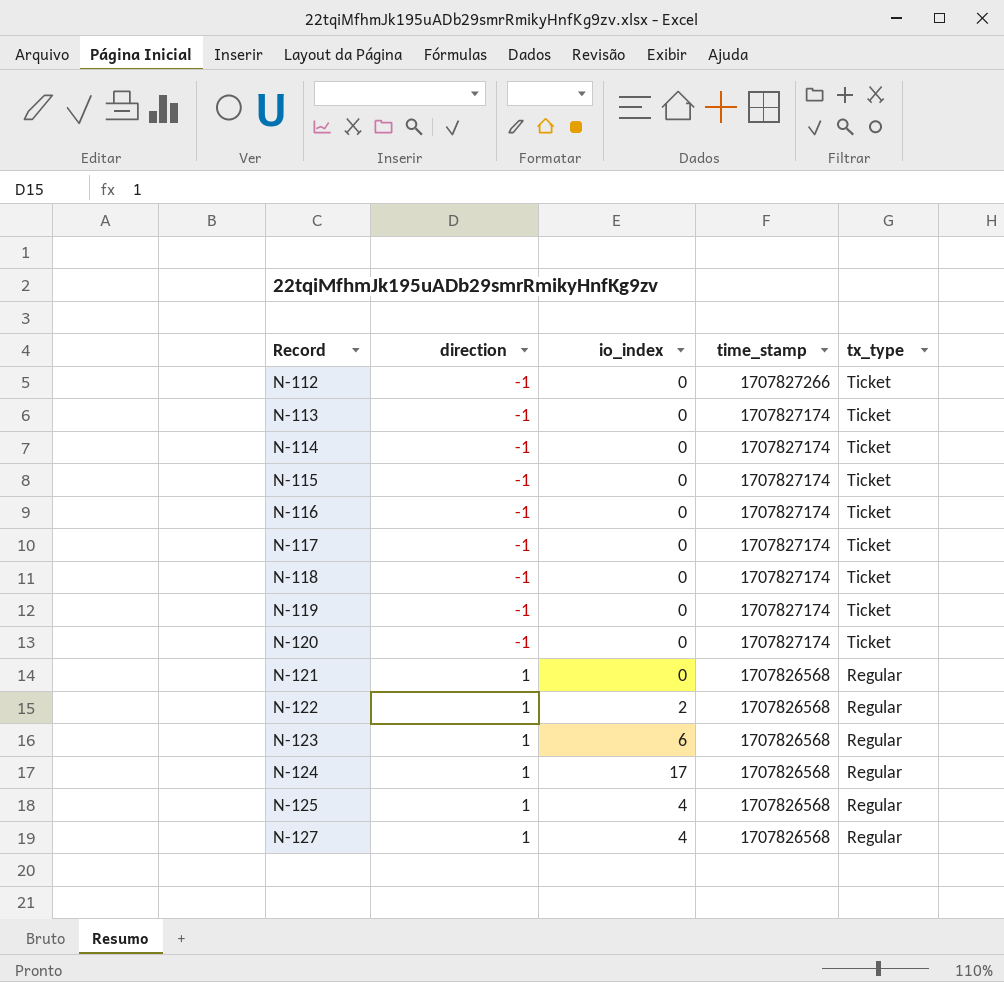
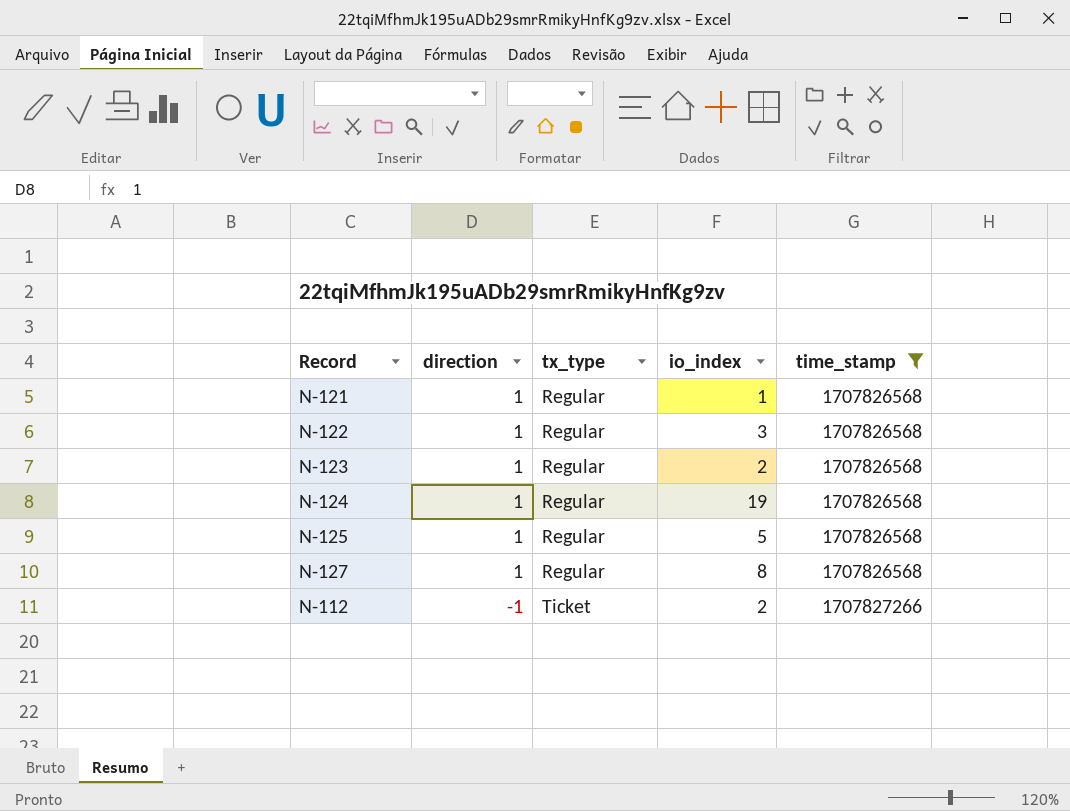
filter: none -> time_stamp != 1707827174
row order: Record ascending -> direction descending
column tx_type | position: 5 -> 3
N-121 | io_index: 0 -> 1
N-122 | io_index: 2 -> 3
N-123 | io_index: 6 -> 2
N-124 | io_index: 17 -> 19
N-125 | io_index: 4 -> 5
N-127 | io_index: 4 -> 8
N-112 | io_index: 0 -> 2

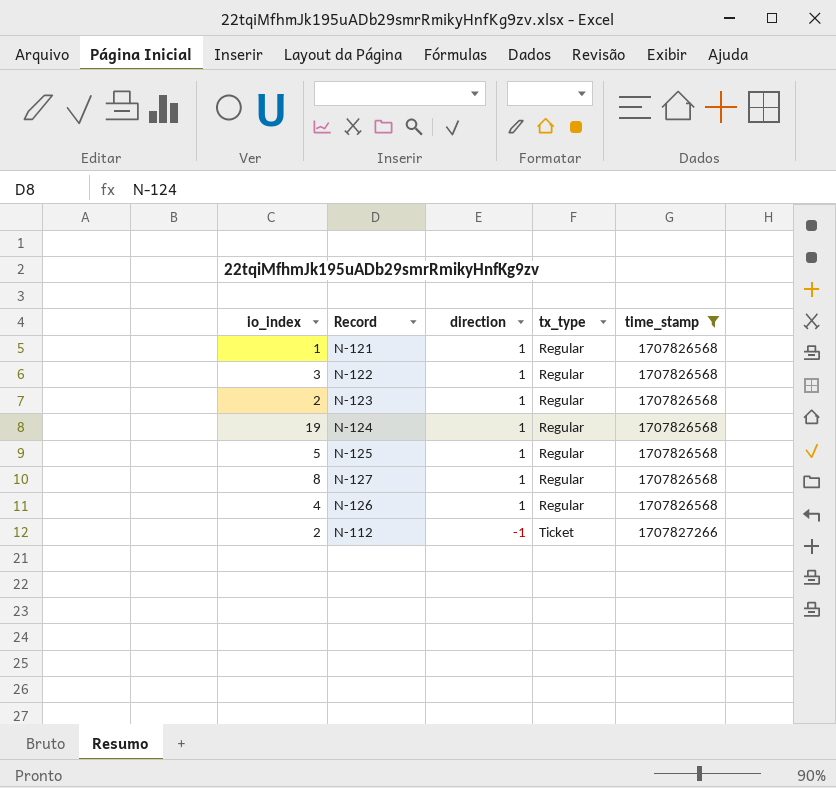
column io_index | position: 4 -> 1
row N-126: none -> 4 | 1 | Regular | 1707826568

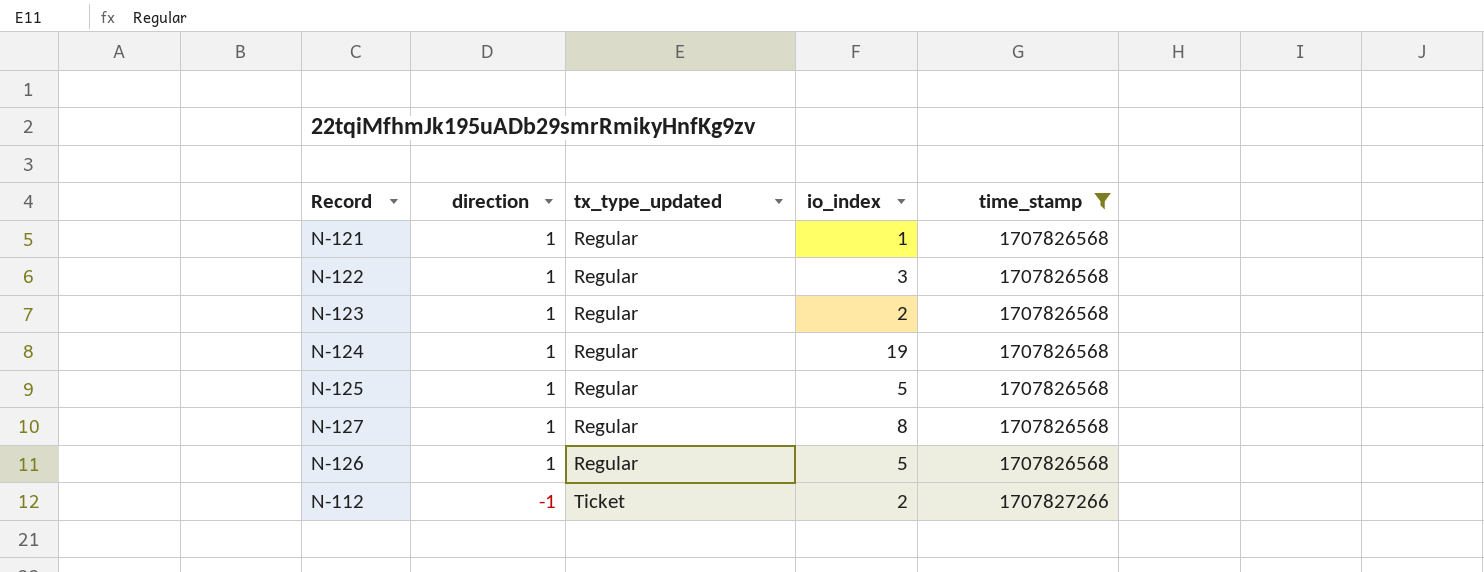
column name: tx_type -> tx_type_updated
column io_index | position: 1 -> 4
N-126 | io_index: 4 -> 5

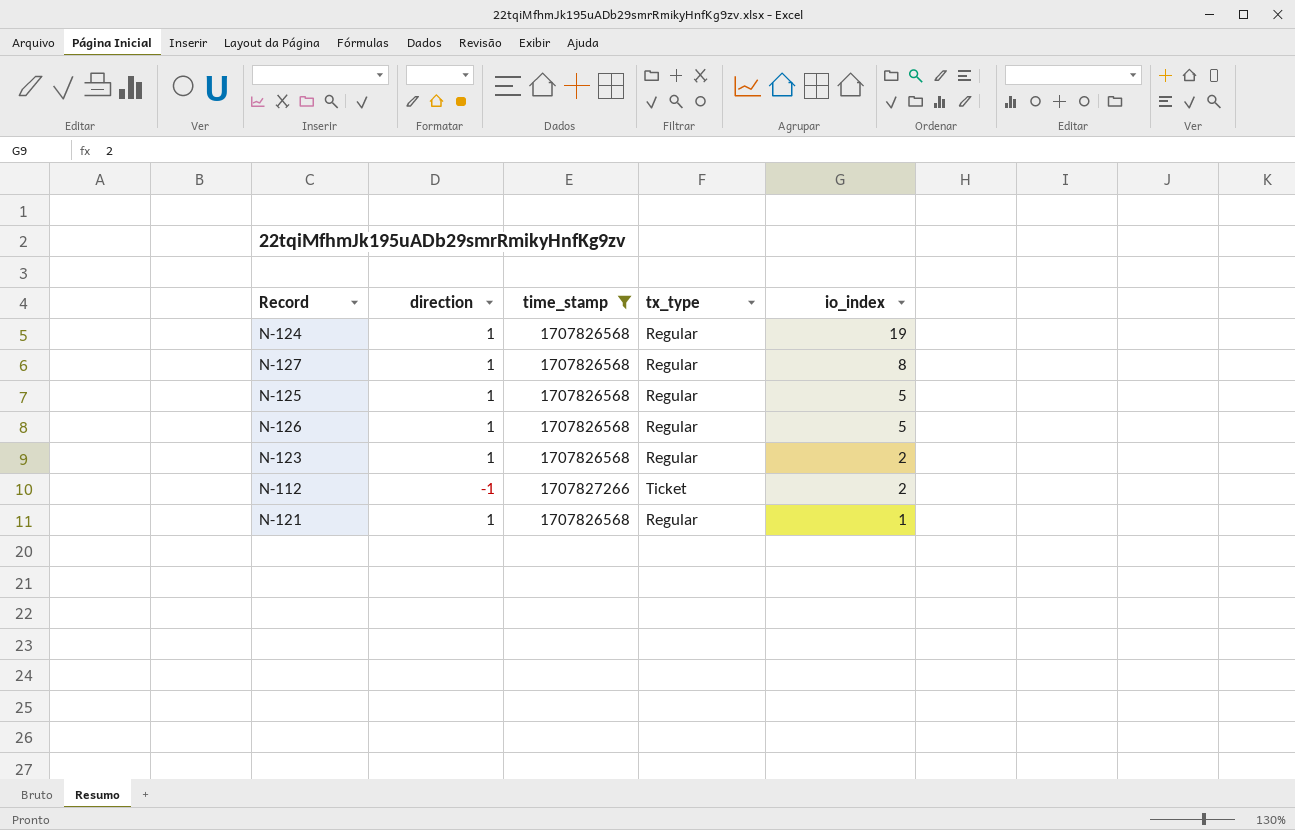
row order: direction descending -> io_index descending
column time_stamp | position: 5 -> 3
column name: tx_type_updated -> tx_type
row N-122: 1 | Regular | 3 | 1707826568 -> none

